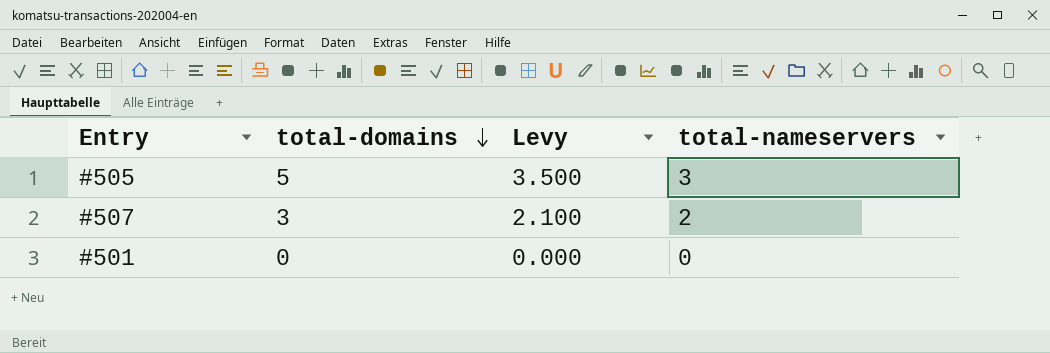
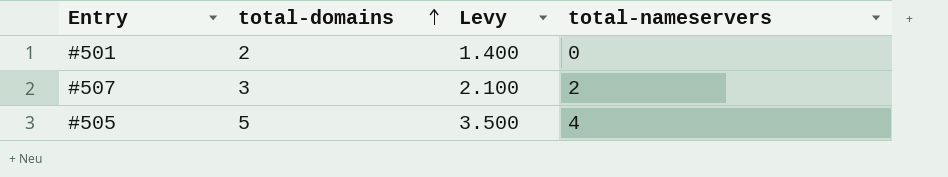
row order: total-domains descending -> total-domains ascending
#501 | total-domains: 0 -> 2
#501 | Levy: 0.000 -> 1.400
#505 | total-nameservers: 3 -> 4

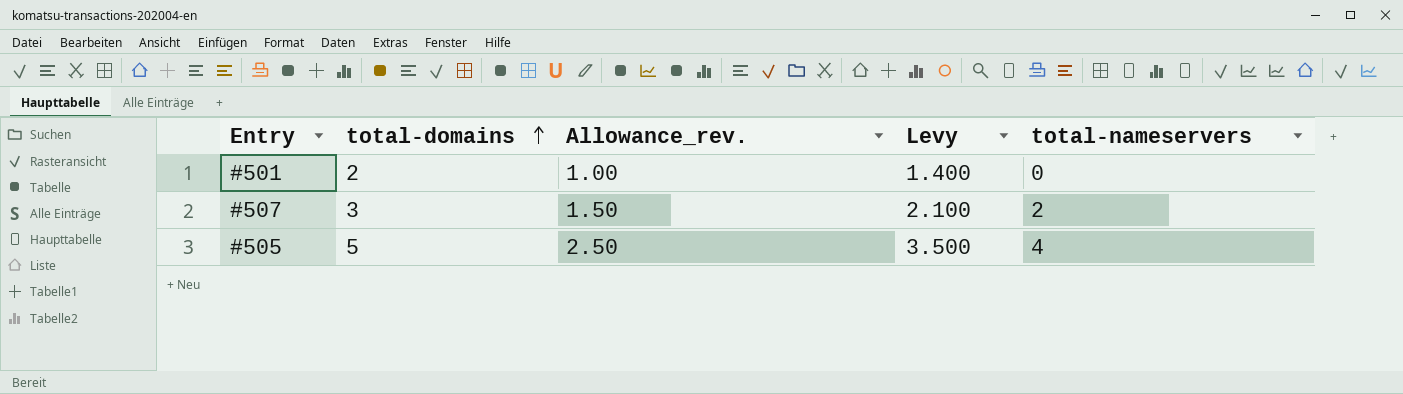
column Allowance_rev. | formula: none -> [total-domains] * 0.5

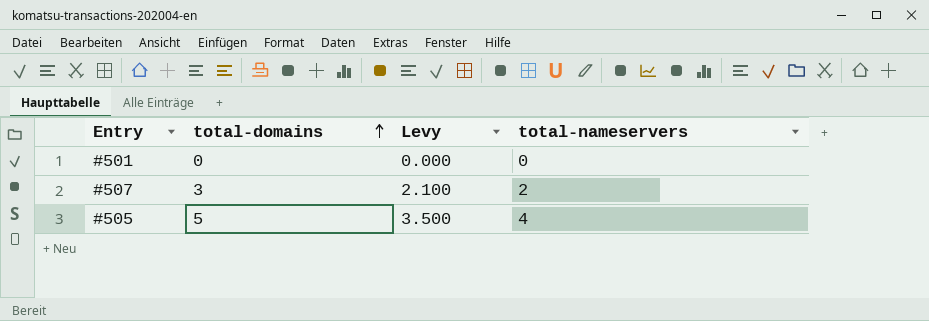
column Allowance_rev. | formula: [total-domains] * 0.5 -> none
#501 | total-domains: 2 -> 0
#501 | Levy: 1.400 -> 0.000

